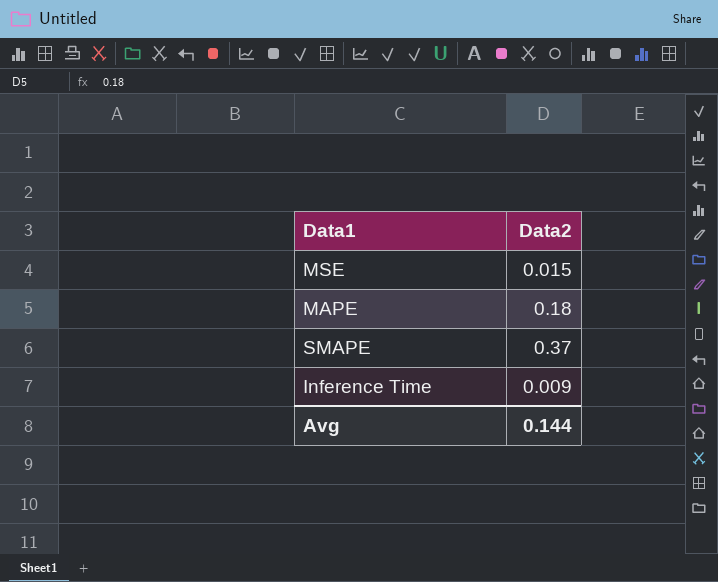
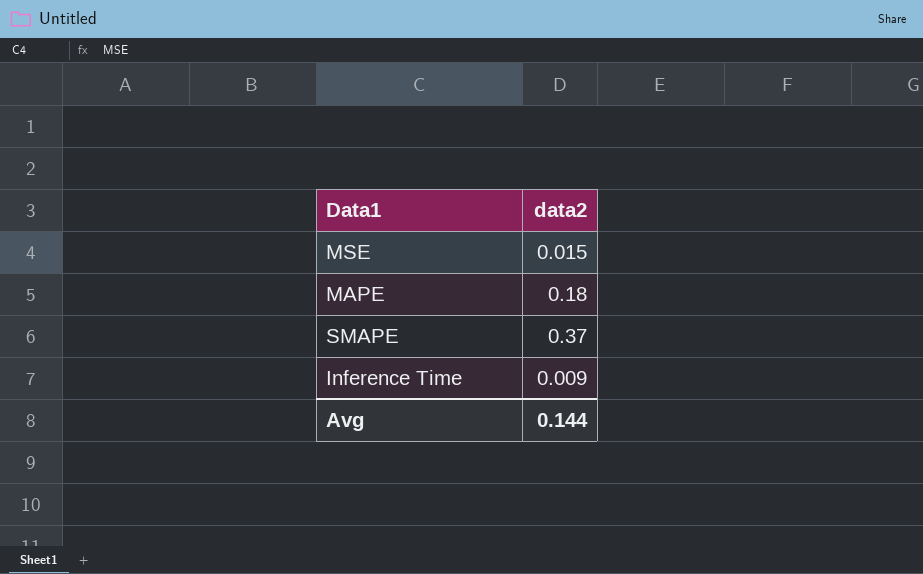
column name: Data2 -> data2

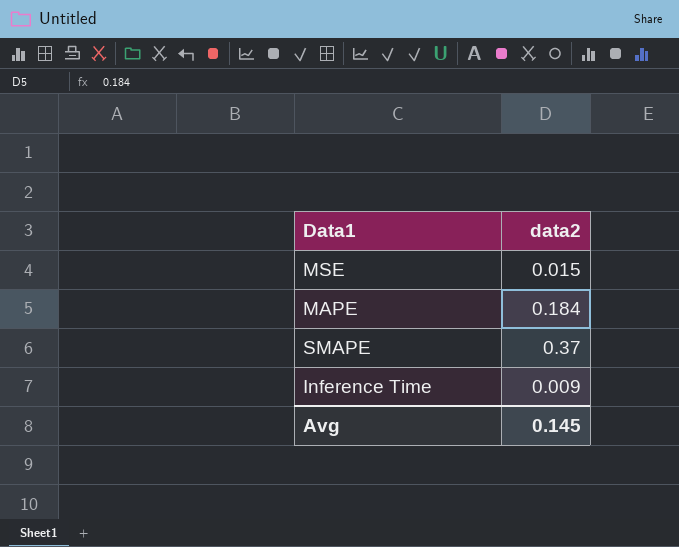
MAPE | data2: 0.18 -> 0.184
Avg | data2: 0.144 -> 0.145

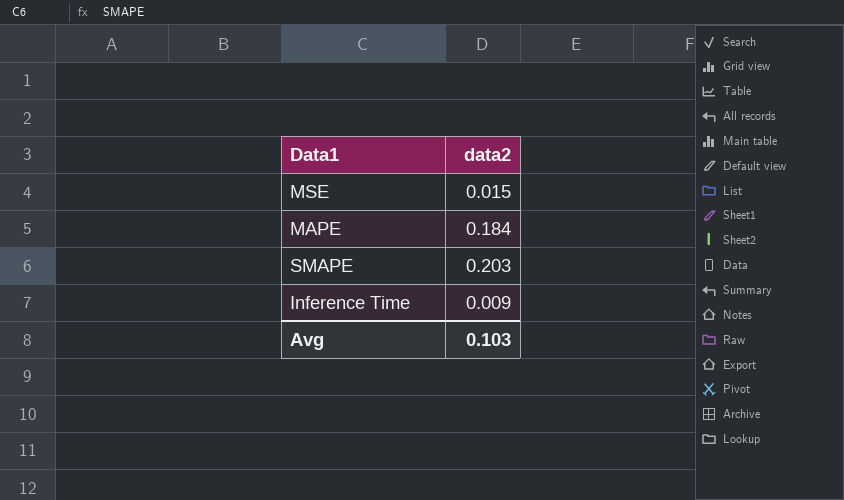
SMAPE | data2: 0.37 -> 0.203
Avg | data2: 0.145 -> 0.103

